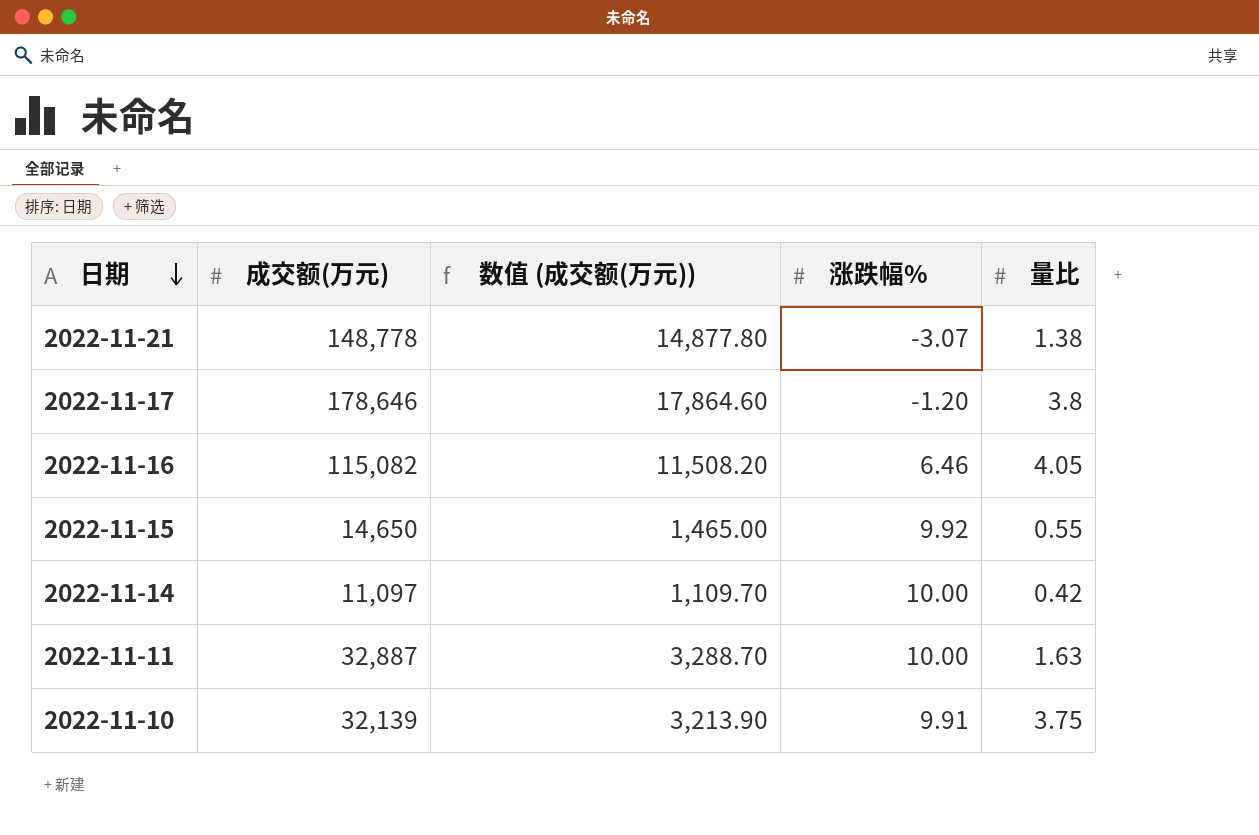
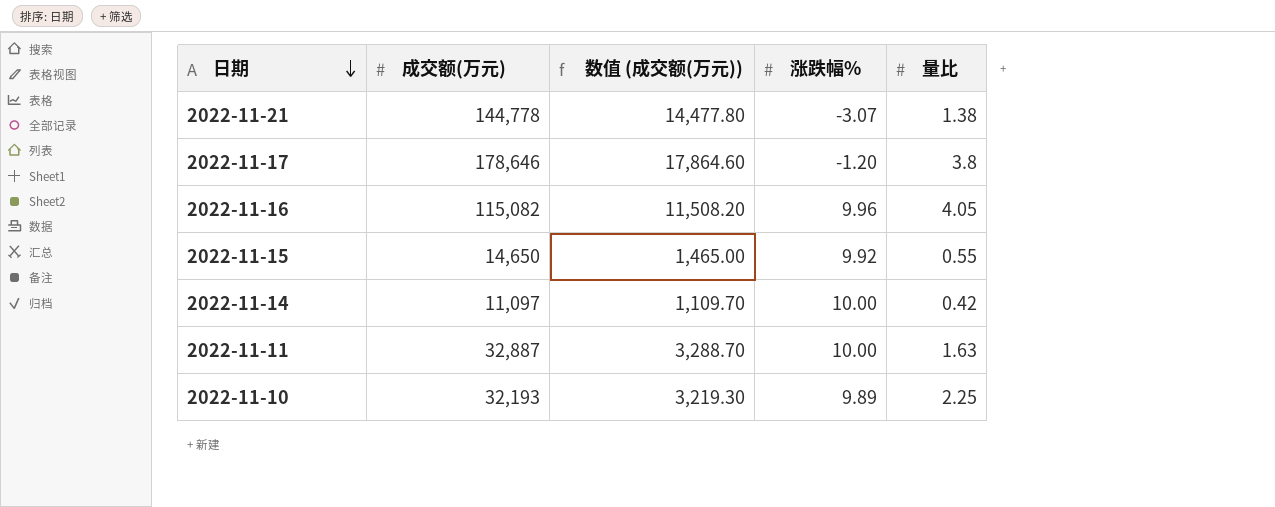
2022-11-21 | 成交额(万元): 148,778 -> 144,778
2022-11-21 | 数值 (成交额(万元)): 14,877.80 -> 14,477.80
2022-11-16 | 涨跌幅%: 6.46 -> 9.96
2022-11-10 | 成交额(万元): 32,139 -> 32,193
2022-11-10 | 数值 (成交额(万元)): 3,213.90 -> 3,219.30
2022-11-10 | 涨跌幅%: 9.91 -> 9.89
2022-11-10 | 量比: 3.75 -> 2.25

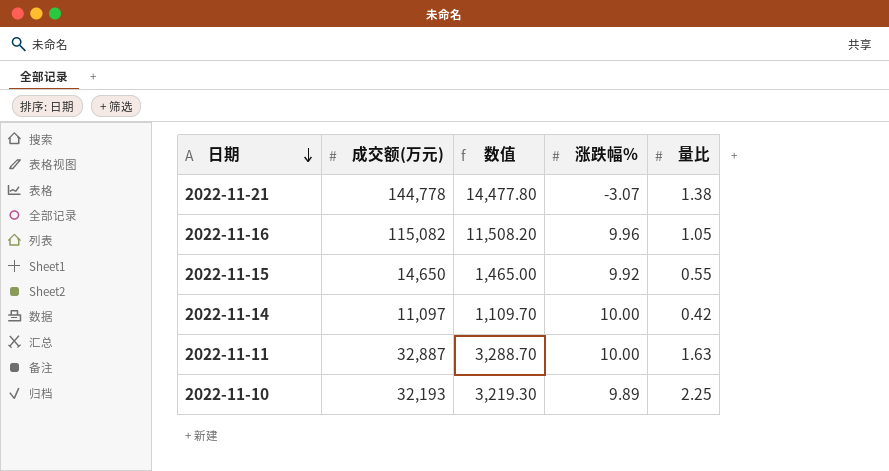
column name: 数值 (成交额(万元)) -> 数值
row 2022-11-17: 178,646 | 17,864.60 | -1.20 | 3.8 -> none
2022-11-16 | 量比: 4.05 -> 1.05

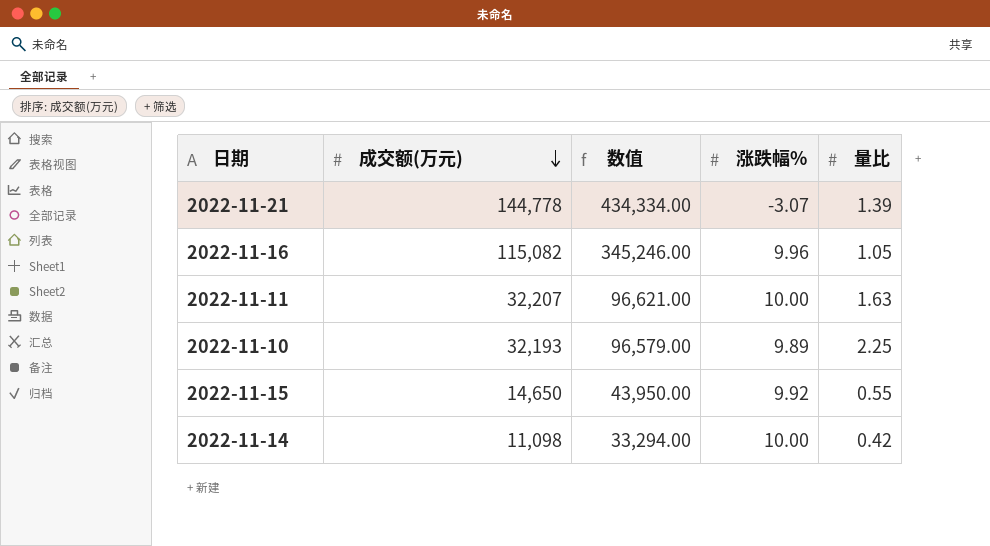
row order: 日期 descending -> 成交额(万元) descending
column 数值 | formula: [成交额(万元)] * 0.1 -> [成交额(万元)] * 3
2022-11-21 | 量比: 1.38 -> 1.39
2022-11-11 | 成交额(万元): 32,887 -> 32,207
2022-11-14 | 成交额(万元): 11,097 -> 11,098

